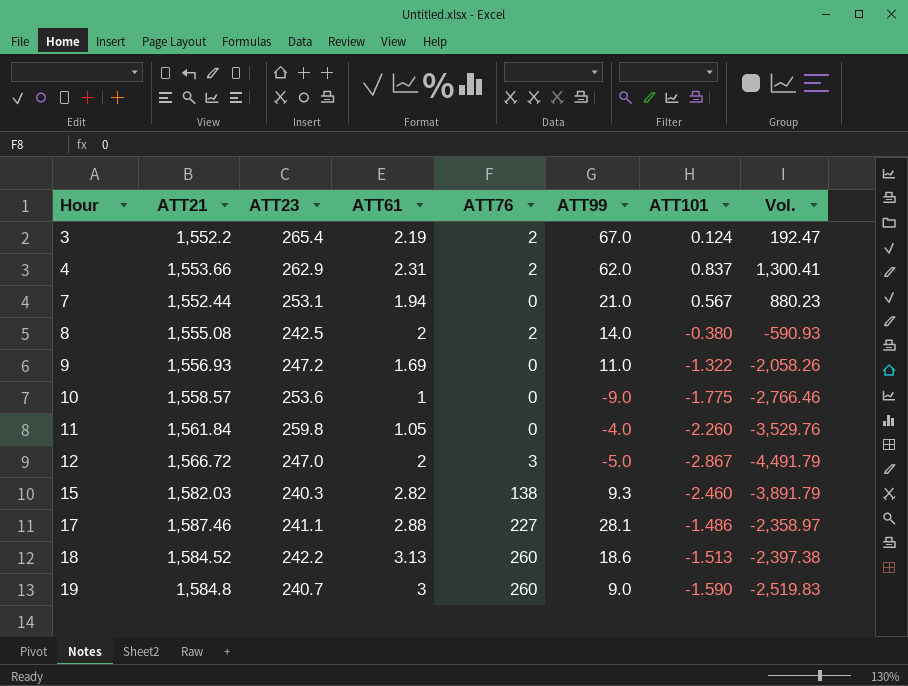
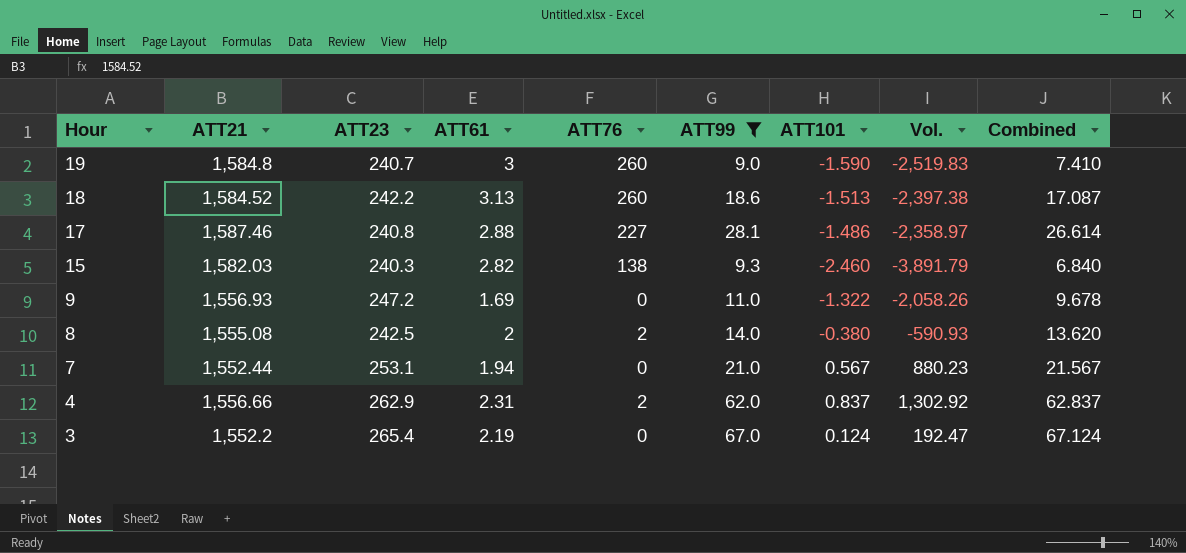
filter: none -> ATT99 >= 9.0
row order: Hour ascending -> Hour descending
column Combined | formula: none -> [ATT99] + [ATT101]
17 | ATT23: 241.1 -> 240.8
4 | ATT21: 1,553.66 -> 1,556.66
4 | Vol.: 1,300.41 -> 1,302.92
3 | ATT76: 2 -> 0

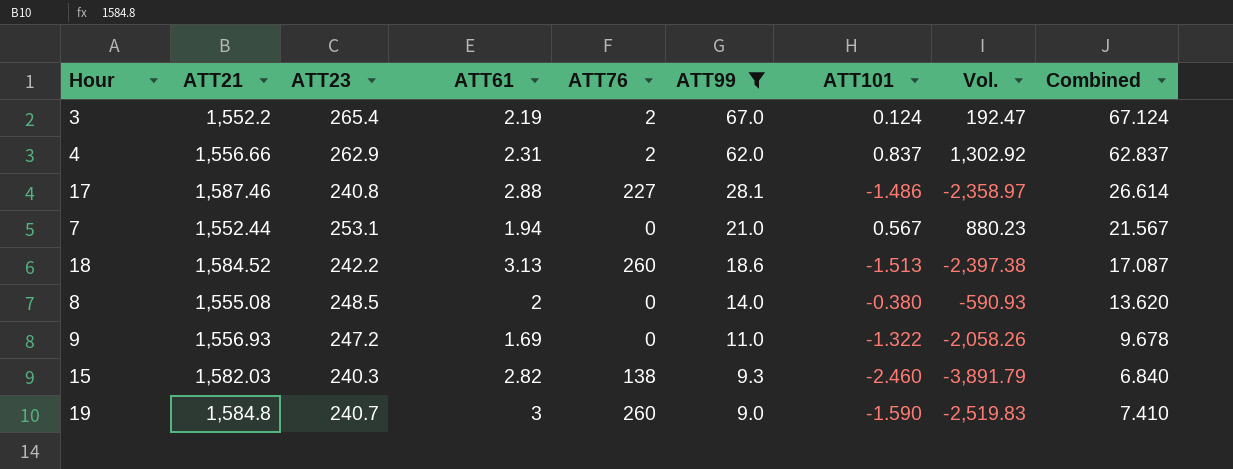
row order: Hour descending -> ATT99 descending
3 | ATT76: 0 -> 2
8 | ATT23: 242.5 -> 248.5
8 | ATT76: 2 -> 0

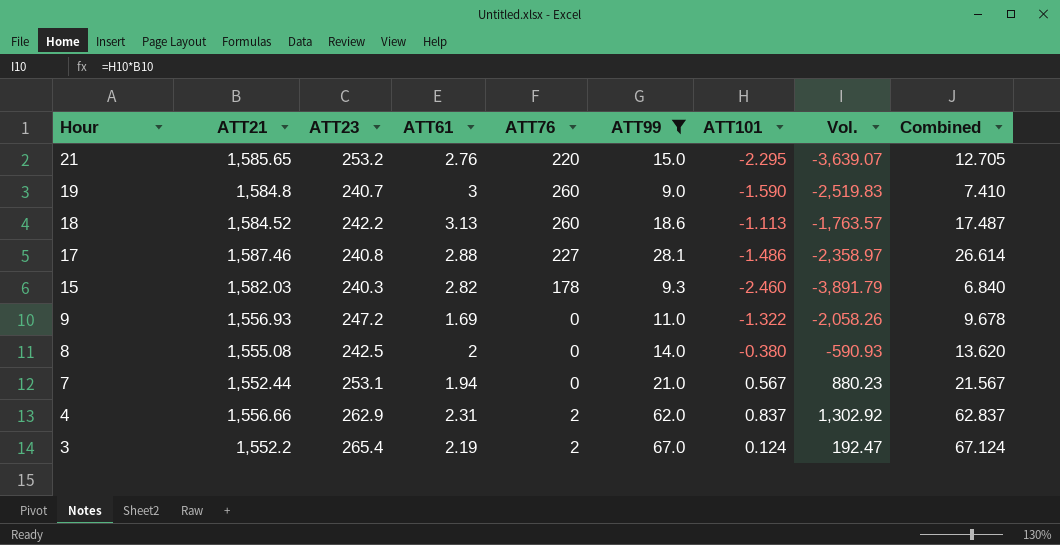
row order: ATT99 descending -> Hour descending
row 21: none -> 1,585.65 | 253.2 | 2.76 | 220 | 15.0 | -2.295 | -3,639.07 | 12.705
18 | ATT101: -1.513 -> -1.113
18 | Vol.: -2,397.38 -> -1,763.57
18 | Combined: 17.087 -> 17.487
15 | ATT76: 138 -> 178
8 | ATT23: 248.5 -> 242.5

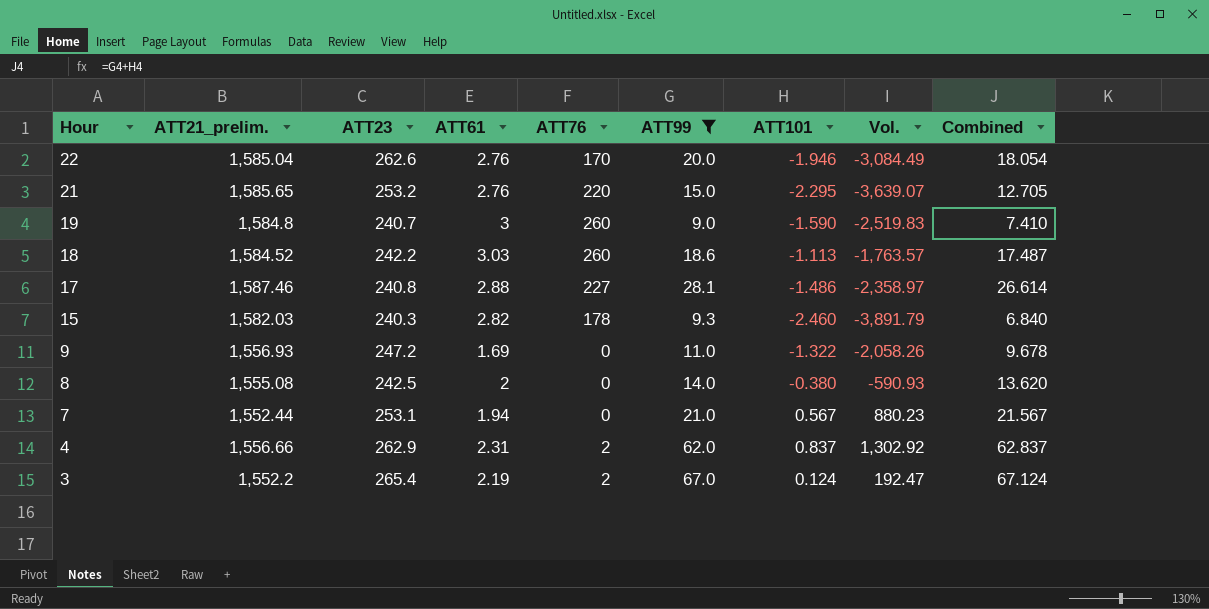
column name: ATT21 -> ATT21_prelim.
row 22: none -> 1,585.04 | 262.6 | 2.76 | 170 | 20.0 | -1.946 | -3,084.49 | 18.054
18 | ATT61: 3.13 -> 3.03

